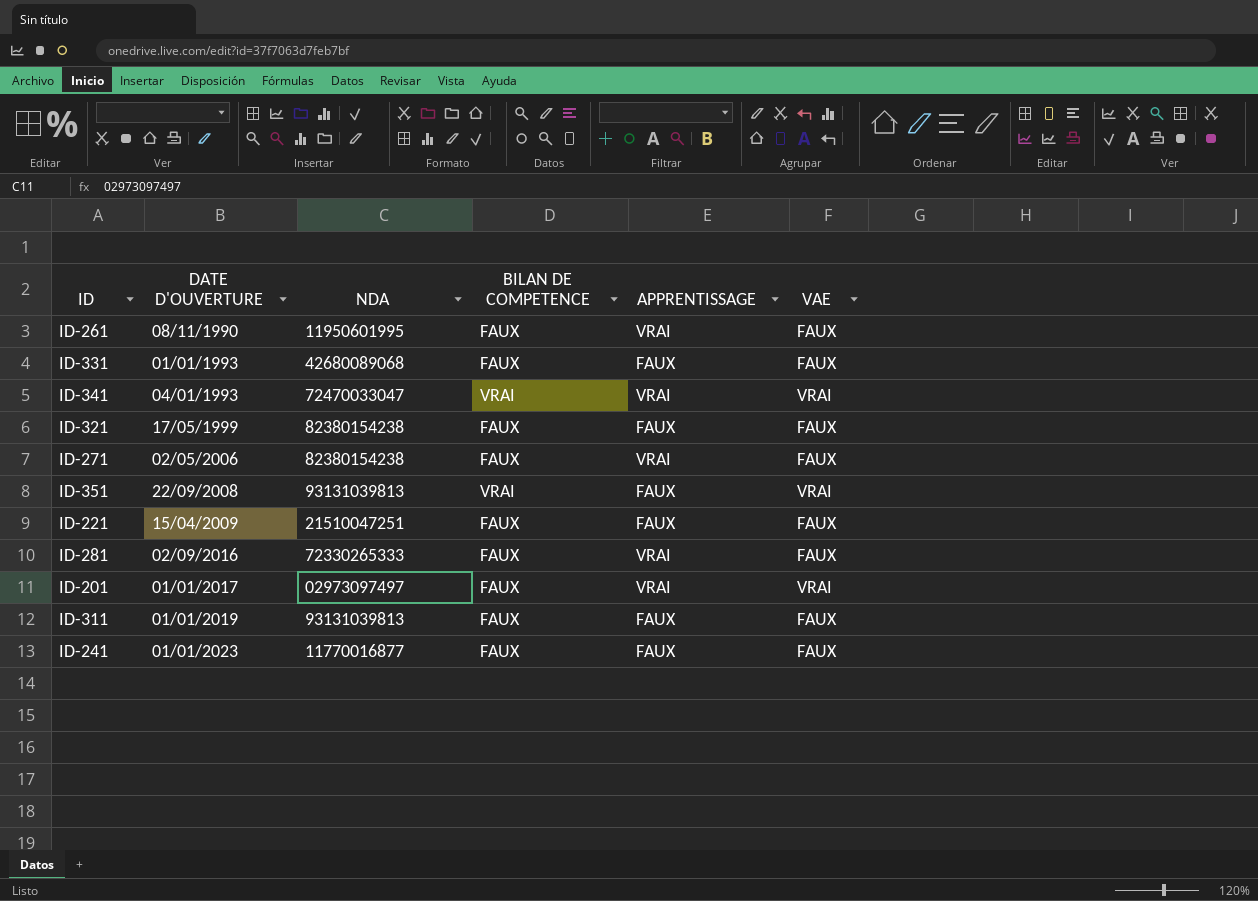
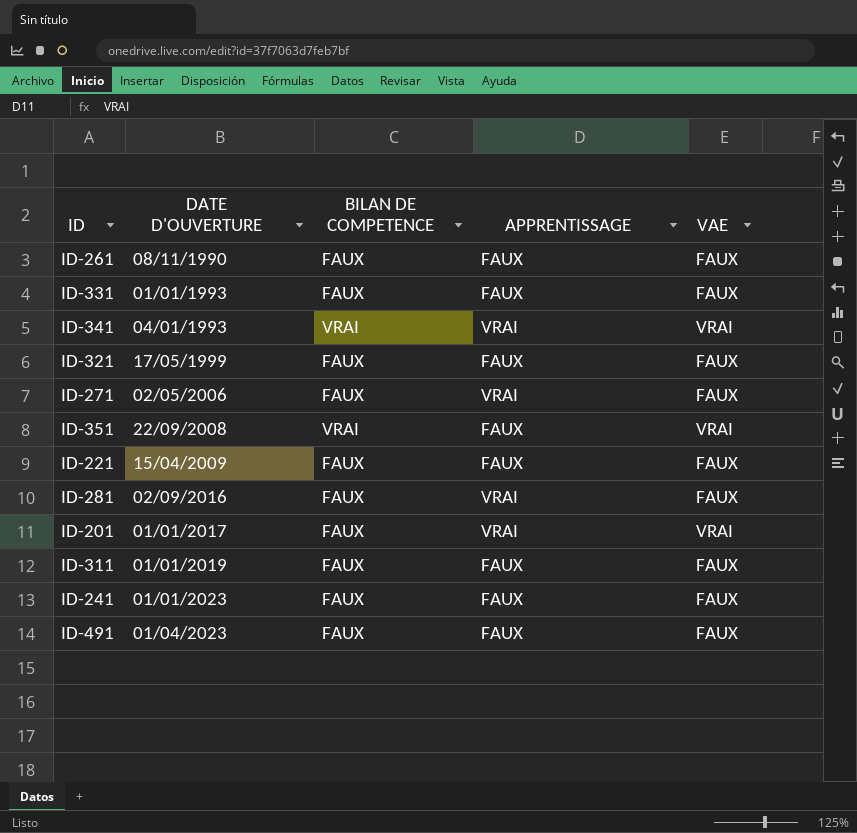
column NDA | position: 3 -> none
ID-261 | APPRENTISSAGE: VRAI -> FAUX
row ID-491: none -> 01/04/2023 | FAUX | FAUX | FAUX

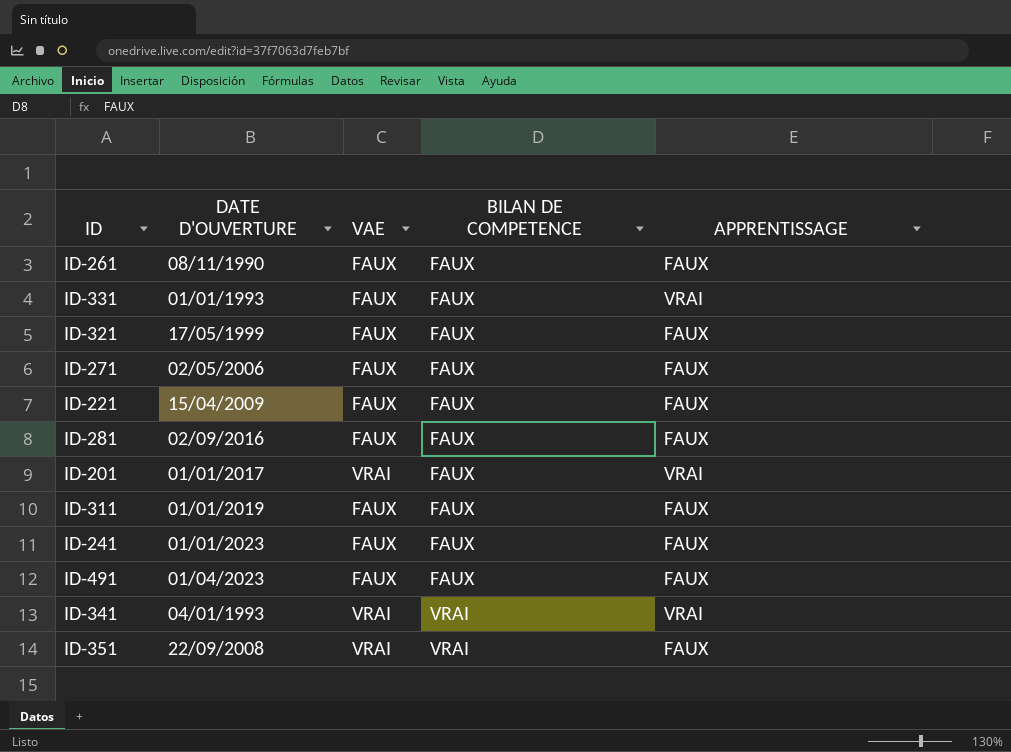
row order: DATE D'OUVERTURE ascending -> BILAN DE COMPETENCE ascending
column VAE | position: 5 -> 3
ID-331 | APPRENTISSAGE: FAUX -> VRAI
ID-271 | APPRENTISSAGE: VRAI -> FAUX
ID-281 | APPRENTISSAGE: VRAI -> FAUX

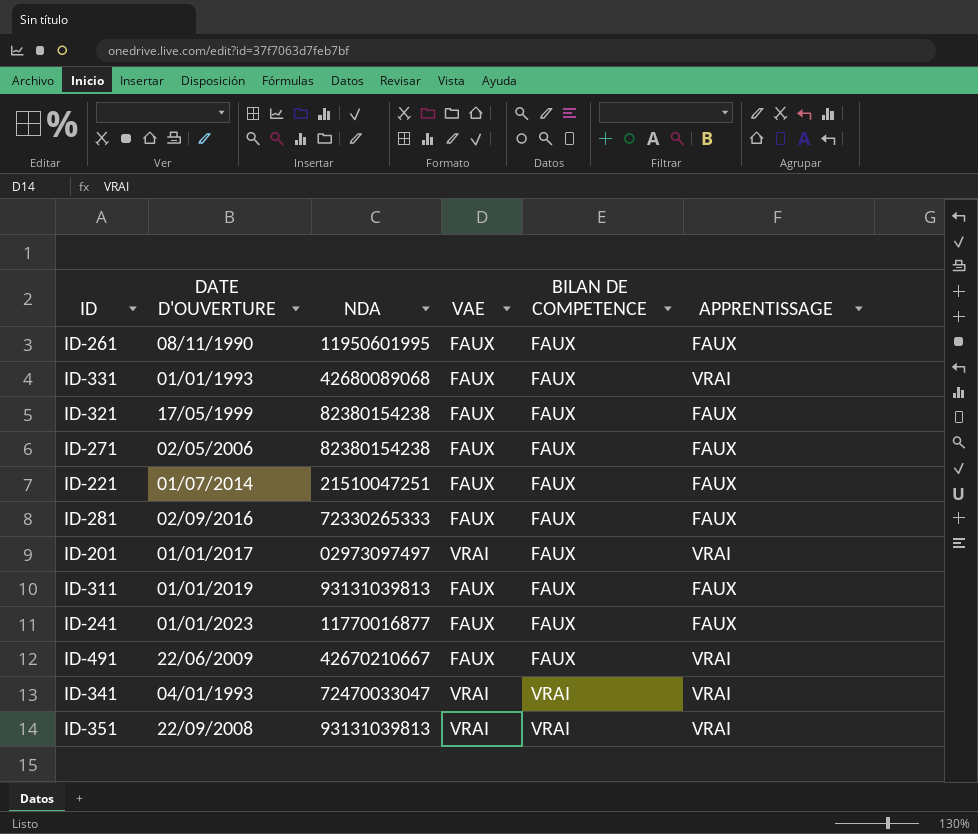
column NDA | position: none -> 3
ID-221 | DATE D'OUVERTURE: 15/04/2009 -> 01/07/2014
ID-491 | DATE D'OUVERTURE: 01/04/2023 -> 22/06/2009
ID-491 | APPRENTISSAGE: FAUX -> VRAI
ID-351 | APPRENTISSAGE: FAUX -> VRAI

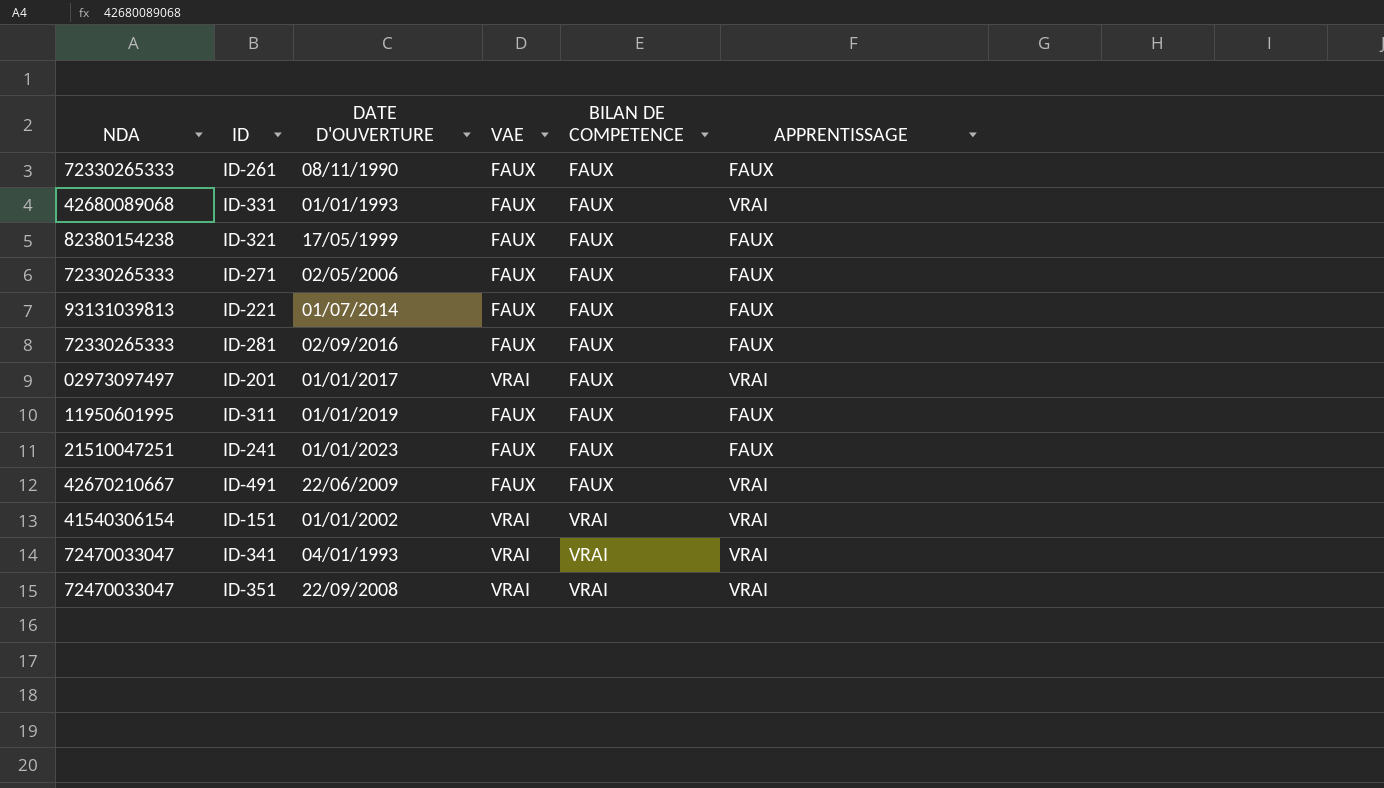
column NDA | position: 3 -> 1
ID-261 | NDA: 11950601995 -> 72330265333
ID-271 | NDA: 82380154238 -> 72330265333
ID-221 | NDA: 21510047251 -> 93131039813
ID-311 | NDA: 93131039813 -> 11950601995
ID-241 | NDA: 11770016877 -> 21510047251
row ID-151: none -> 41540306154 | 01/01/2002 | VRAI | VRAI | VRAI
ID-351 | NDA: 93131039813 -> 72470033047

